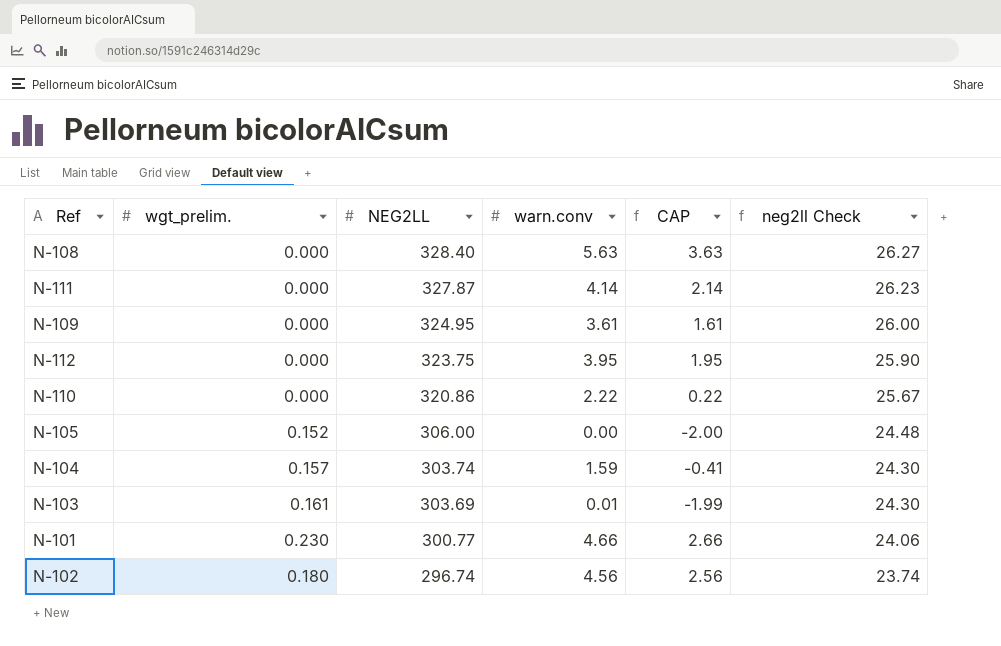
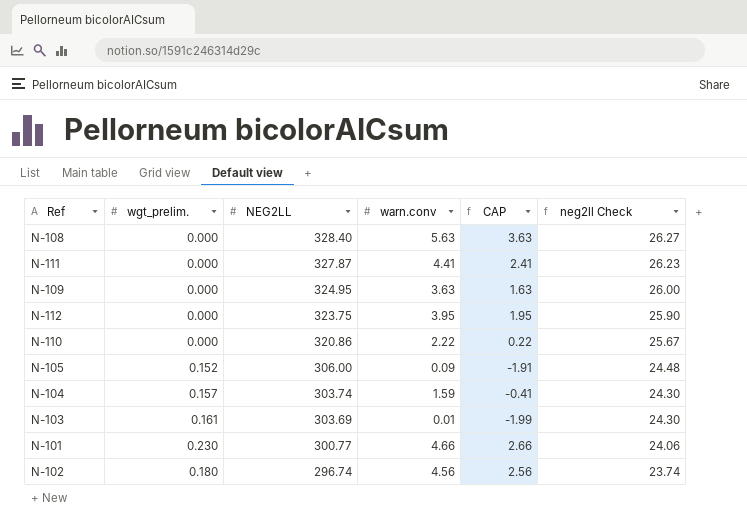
N-111 | warn.conv: 4.14 -> 4.41
N-111 | CAP: 2.14 -> 2.41
N-109 | warn.conv: 3.61 -> 3.63
N-109 | CAP: 1.61 -> 1.63
N-105 | warn.conv: 0.00 -> 0.09
N-105 | CAP: -2.00 -> -1.91

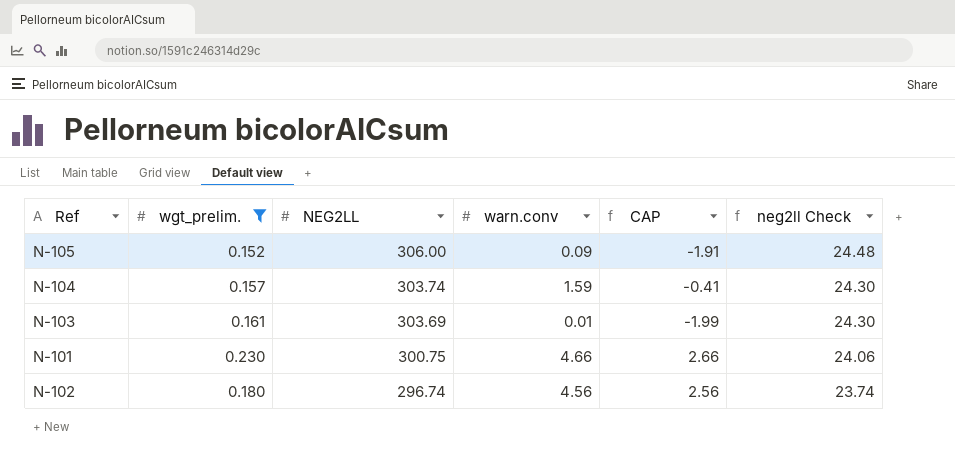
filter: none -> wgt_prelim. != 0.000
N-101 | NEG2LL: 300.77 -> 300.75

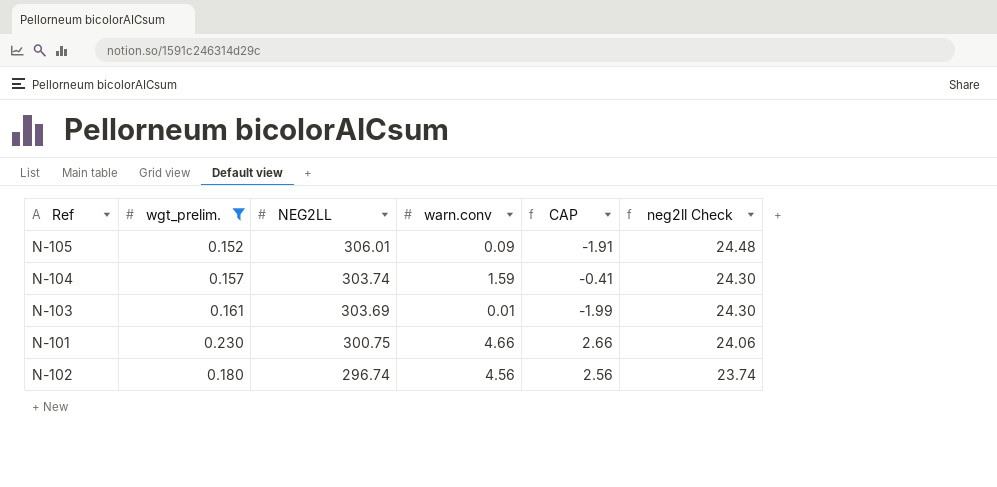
N-105 | NEG2LL: 306.00 -> 306.01

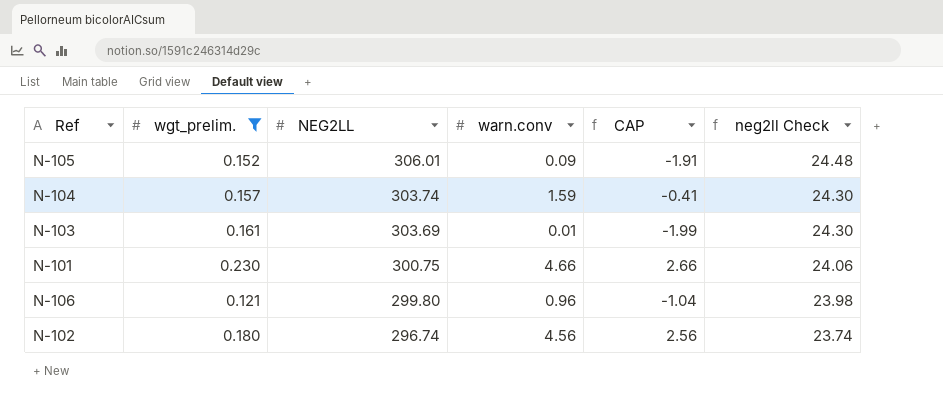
row N-106: none -> 0.121 | 299.80 | 0.96 | -1.04 | 23.98

